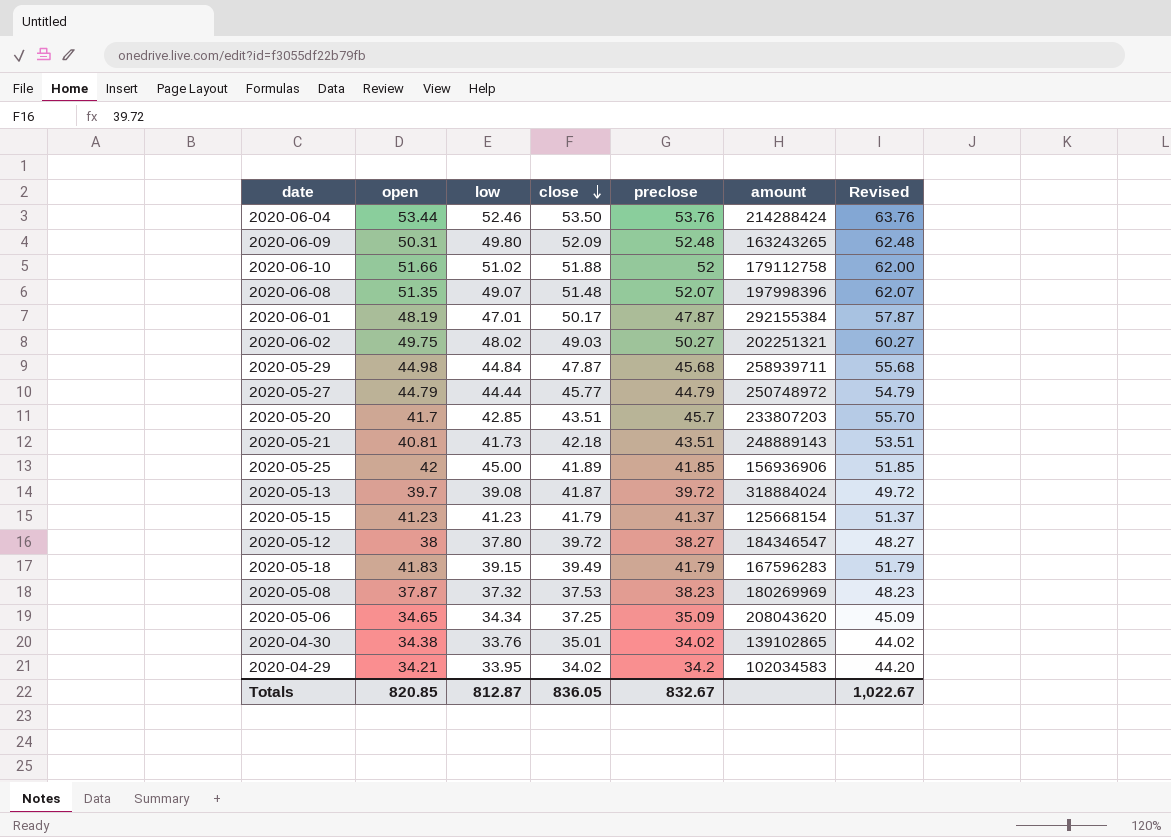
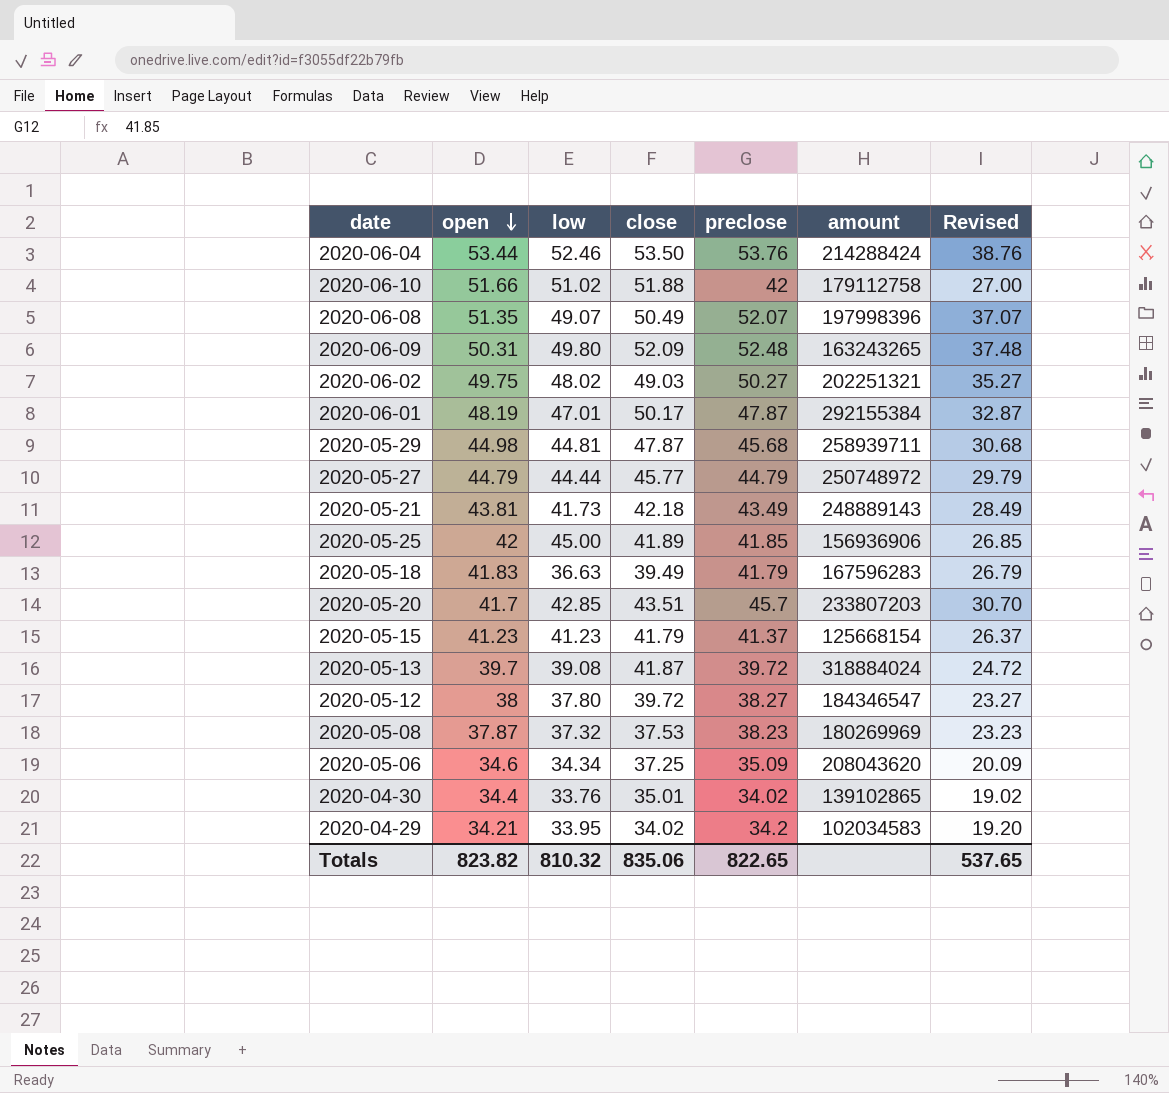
row order: close descending -> open descending
column Revised | formula: [preclose] + 10 -> [preclose] - 15
2020-06-10 | preclose: 52 -> 42
2020-06-08 | close: 51.48 -> 50.49
2020-05-29 | low: 44.84 -> 44.81
2020-05-21 | open: 40.81 -> 43.81
2020-05-21 | preclose: 43.51 -> 43.49
2020-05-18 | low: 39.15 -> 36.63
2020-05-06 | open: 34.65 -> 34.6
2020-04-30 | open: 34.38 -> 34.4
Totals | open: 820.85 -> 823.82
Totals | low: 812.87 -> 810.32
Totals | close: 836.05 -> 835.06
Totals | preclose: 832.67 -> 822.65
Totals | Revised: 1,022.67 -> 537.65

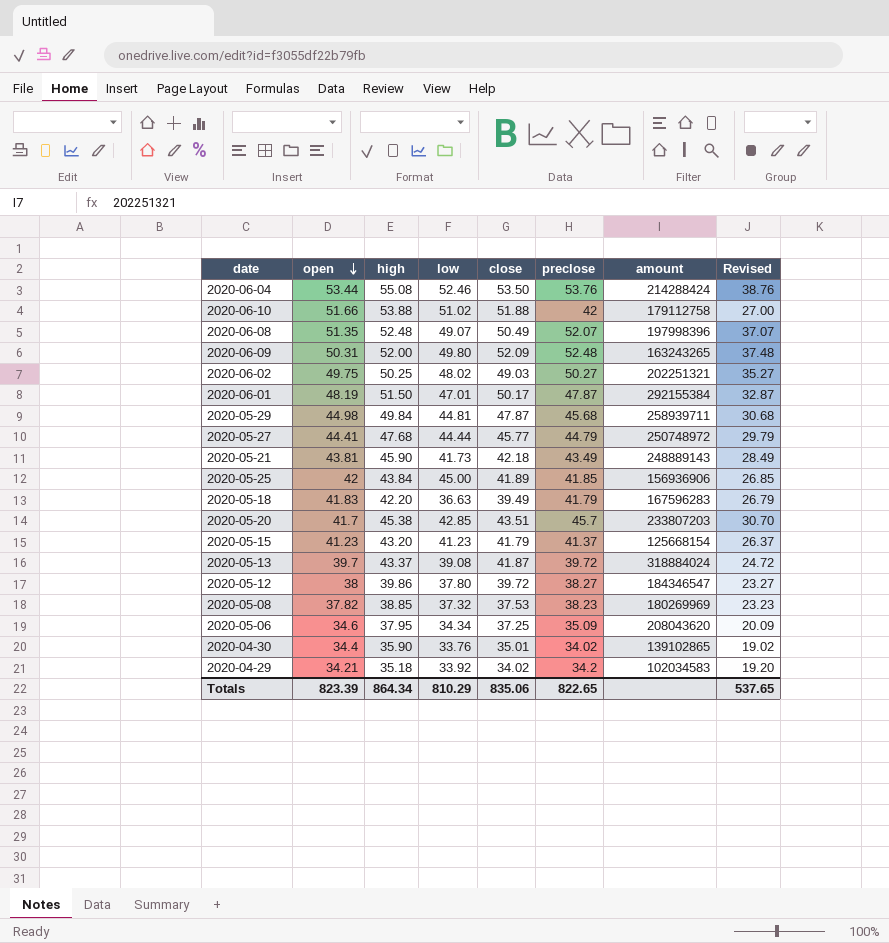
column high | position: none -> 3
2020-05-27 | open: 44.79 -> 44.41
2020-05-08 | open: 37.87 -> 37.82
2020-04-29 | low: 33.95 -> 33.92
Totals | open: 823.82 -> 823.39
Totals | low: 810.32 -> 810.29

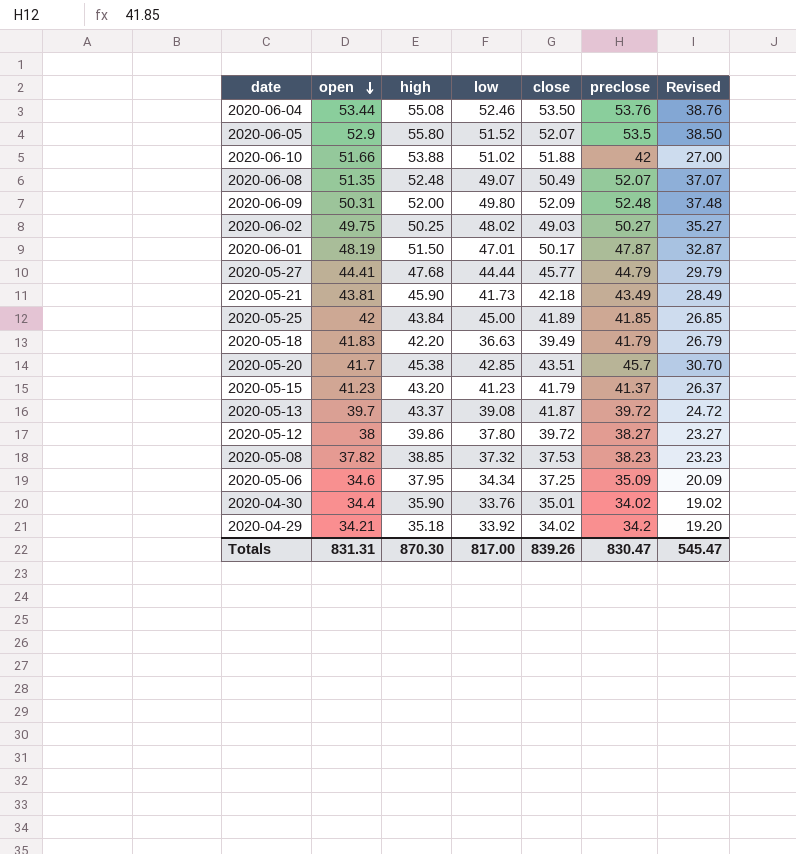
column amount | position: 7 -> none
row 2020-05-29: 44.98 | 49.84 | 44.81 | 47.87 | 45.68 | 258939711 | 30.68 -> none
row 2020-06-05: none -> 52.9 | 55.80 | 51.52 | 52.07 | 53.5 | 38.50
Totals | open: 823.39 -> 831.31
Totals | high: 864.34 -> 870.30
Totals | low: 810.29 -> 817.00
Totals | close: 835.06 -> 839.26
Totals | preclose: 822.65 -> 830.47
Totals | Revised: 537.65 -> 545.47

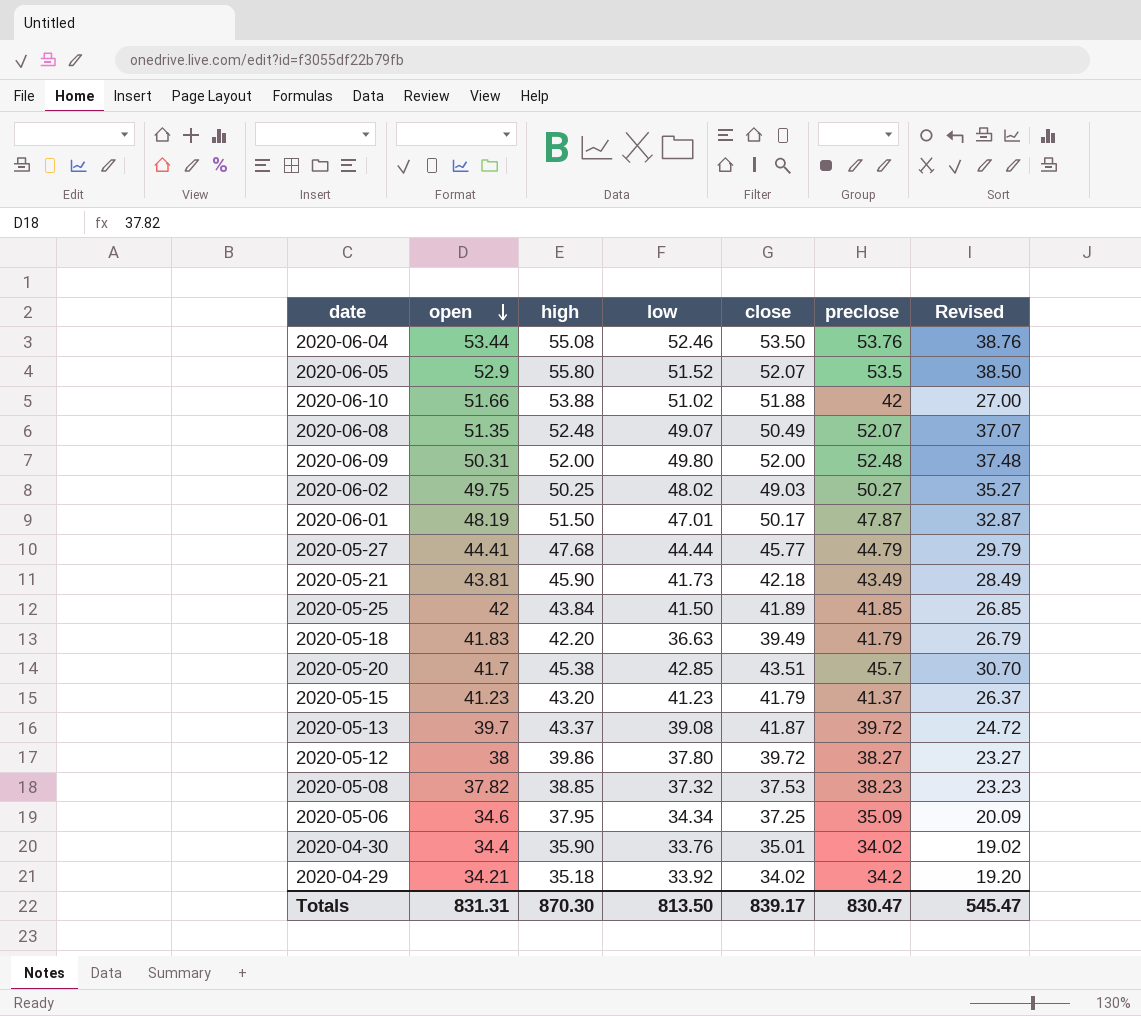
2020-06-09 | close: 52.09 -> 52.00
2020-05-25 | low: 45.00 -> 41.50
Totals | low: 817.00 -> 813.50
Totals | close: 839.26 -> 839.17

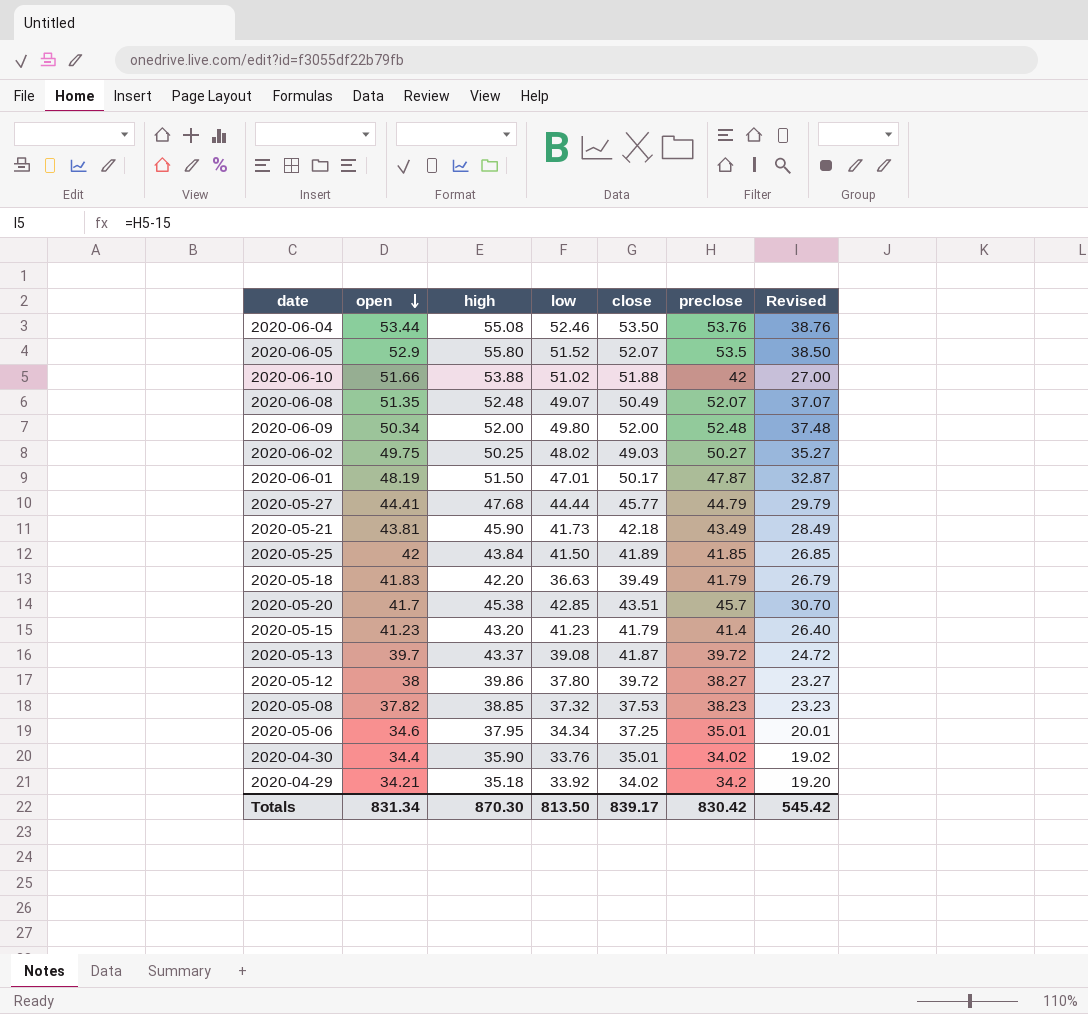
2020-06-09 | open: 50.31 -> 50.34
2020-05-15 | preclose: 41.37 -> 41.4
2020-05-15 | Revised: 26.37 -> 26.40
2020-05-06 | preclose: 35.09 -> 35.01
2020-05-06 | Revised: 20.09 -> 20.01
Totals | open: 831.31 -> 831.34
Totals | preclose: 830.47 -> 830.42
Totals | Revised: 545.47 -> 545.42

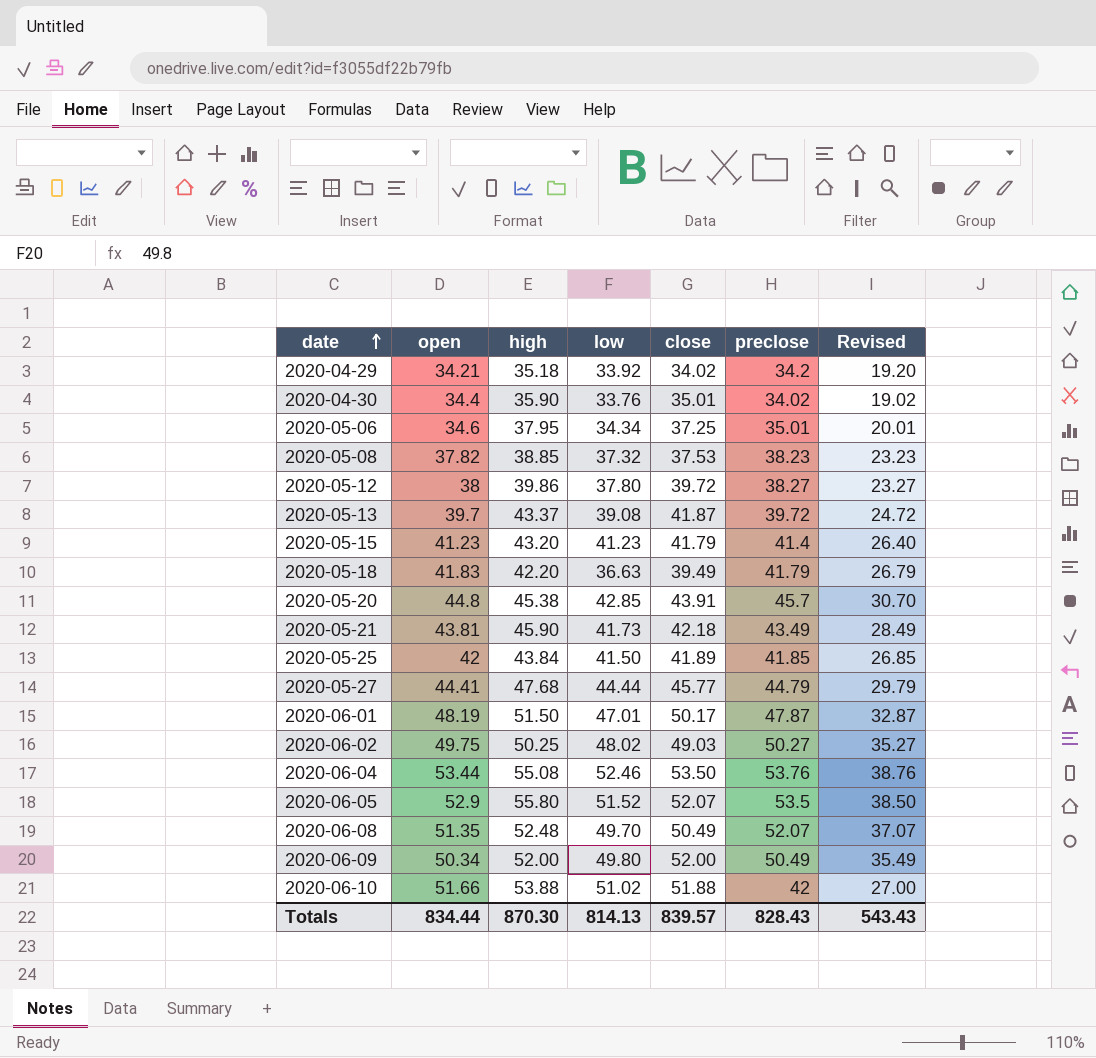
row order: open descending -> date ascending
2020-05-20 | open: 41.7 -> 44.8
2020-05-20 | close: 43.51 -> 43.91
2020-06-08 | low: 49.07 -> 49.70
2020-06-09 | preclose: 52.48 -> 50.49
2020-06-09 | Revised: 37.48 -> 35.49
Totals | open: 831.34 -> 834.44
Totals | low: 813.50 -> 814.13
Totals | close: 839.17 -> 839.57
Totals | preclose: 830.42 -> 828.43
Totals | Revised: 545.42 -> 543.43

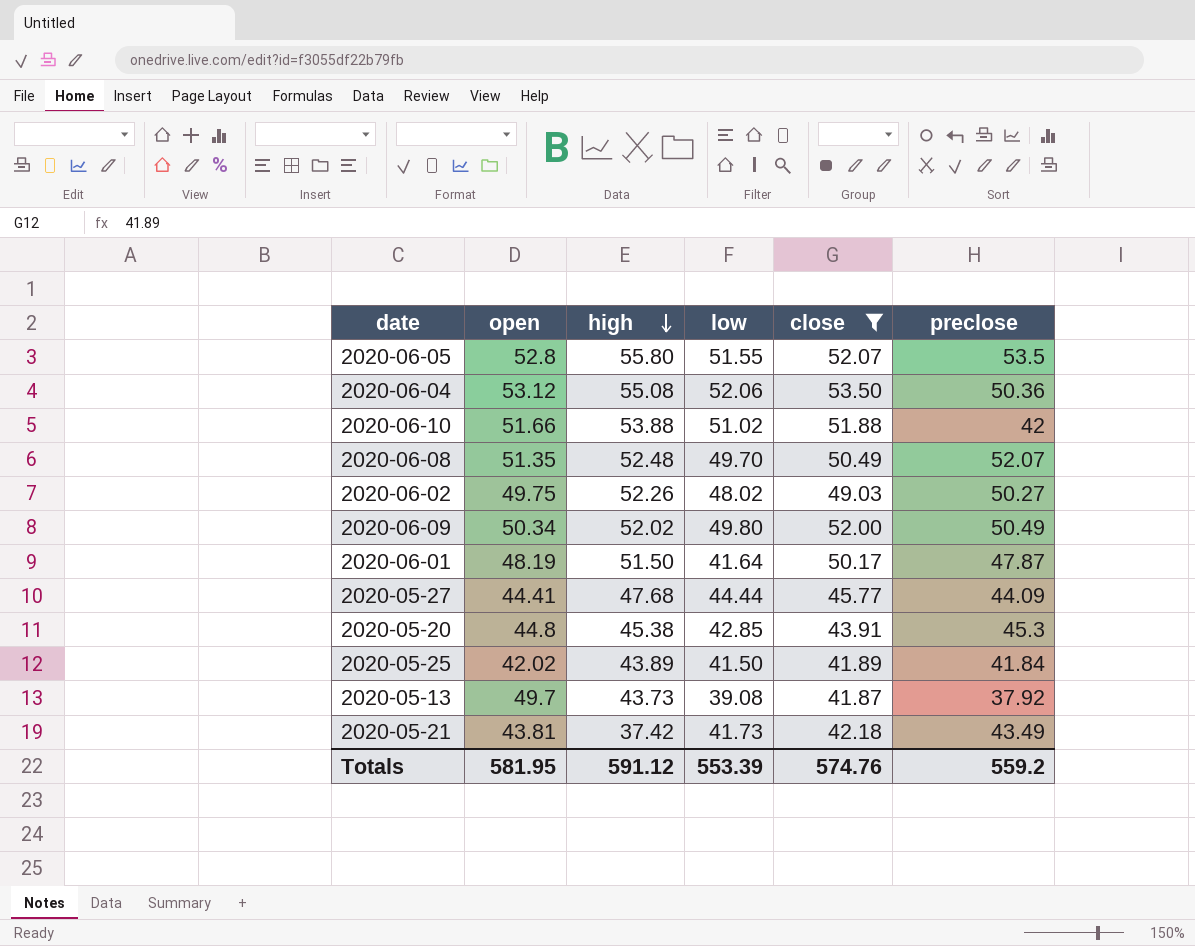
filter: none -> close >= 41.87
row order: date ascending -> high descending
column Revised | formula: [preclose] - 15 -> none
2020-06-05 | open: 52.9 -> 52.8
2020-06-05 | low: 51.52 -> 51.55
2020-06-04 | open: 53.44 -> 53.12
2020-06-04 | low: 52.46 -> 52.06
2020-06-04 | preclose: 53.76 -> 50.36
2020-06-02 | high: 50.25 -> 52.26
2020-06-09 | high: 52.00 -> 52.02
2020-06-01 | low: 47.01 -> 41.64
2020-05-27 | preclose: 44.79 -> 44.09
2020-05-20 | preclose: 45.7 -> 45.3
2020-05-25 | open: 42 -> 42.02
2020-05-25 | high: 43.84 -> 43.89
2020-05-25 | preclose: 41.85 -> 41.84
2020-05-13 | open: 39.7 -> 49.7
2020-05-13 | high: 43.37 -> 43.73
2020-05-13 | preclose: 39.72 -> 37.92
2020-05-21 | high: 45.90 -> 37.42
Totals | open: 834.44 -> 581.95
Totals | high: 870.30 -> 591.12
Totals | low: 814.13 -> 553.39
Totals | close: 839.57 -> 574.76
Totals | preclose: 828.43 -> 559.2

